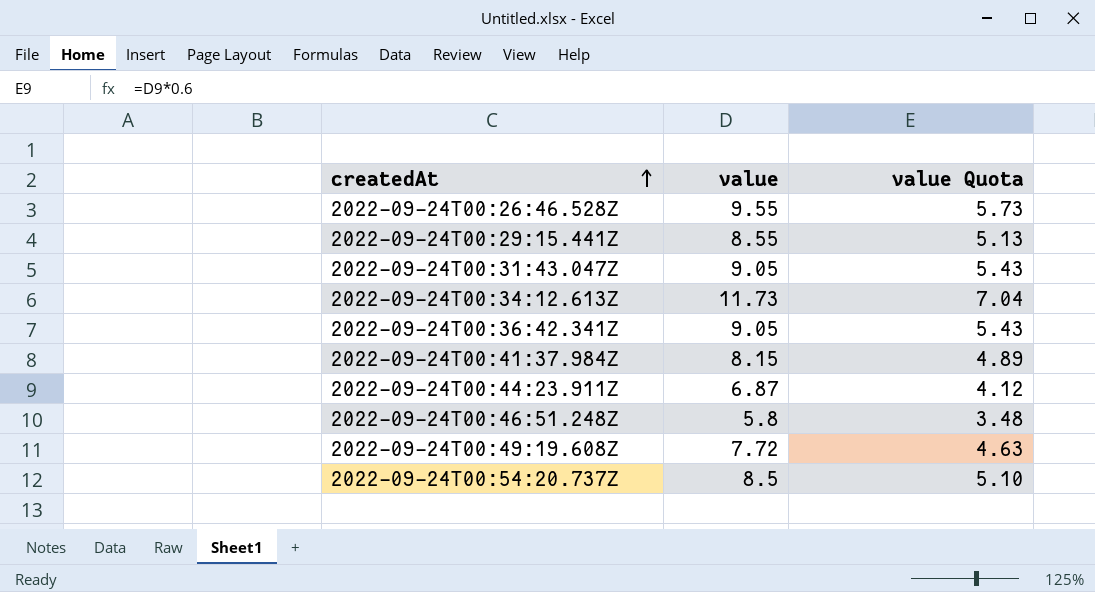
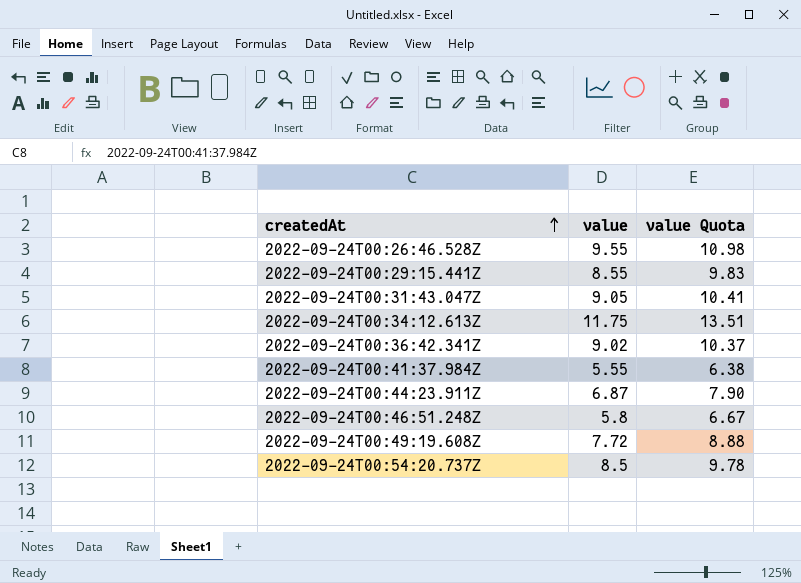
column value Quota | formula: [value] * 0.6 -> [value] * 1.15
2022-09-24T00:34:12.613Z | value: 11.73 -> 11.75
2022-09-24T00:36:42.341Z | value: 9.05 -> 9.02
2022-09-24T00:41:37.984Z | value: 8.15 -> 5.55

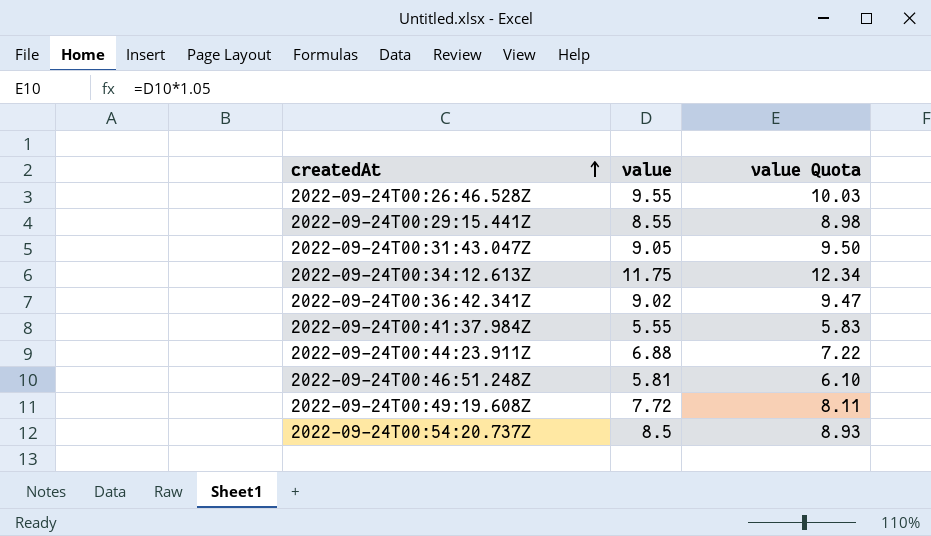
column value Quota | formula: [value] * 1.15 -> [value] * 1.05
2022-09-24T00:44:23.911Z | value: 6.87 -> 6.88
2022-09-24T00:46:51.248Z | value: 5.8 -> 5.81

